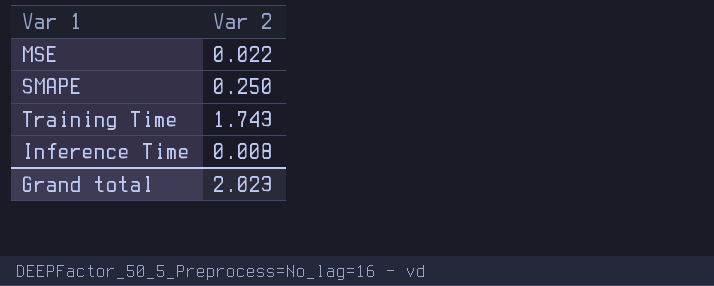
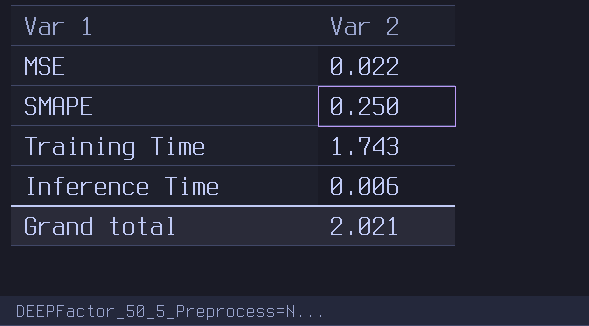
Inference Time | Var 2: 0.008 -> 0.006
Grand total | Var 2: 2.023 -> 2.021

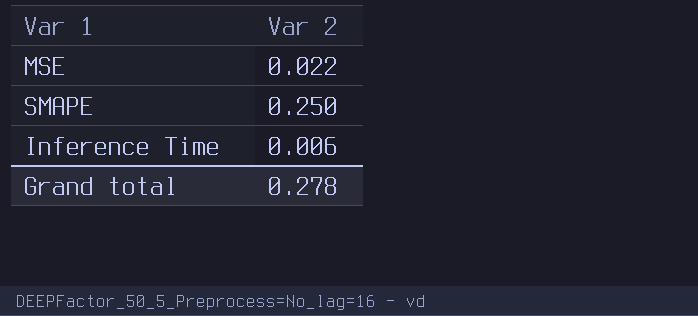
row Training Time: 1.743 -> none
Grand total | Var 2: 2.021 -> 0.278

